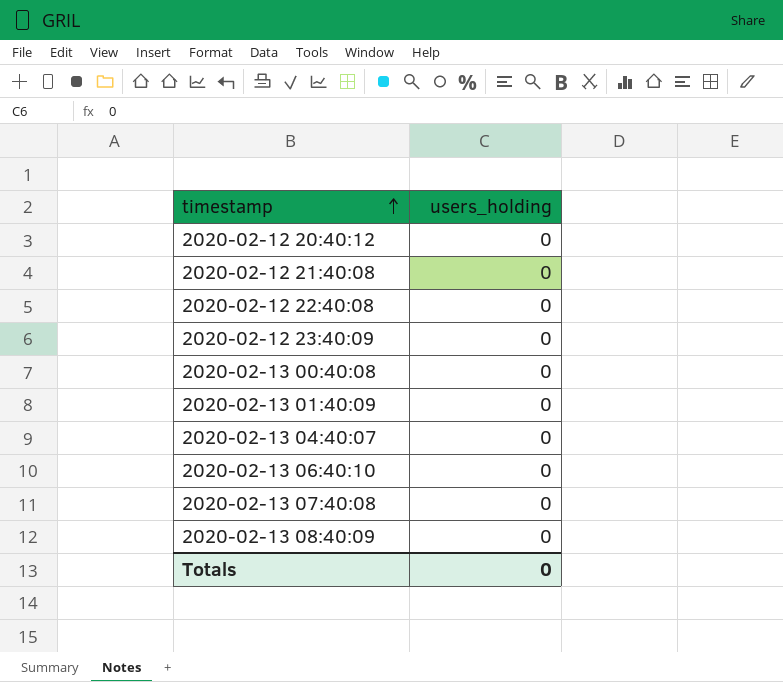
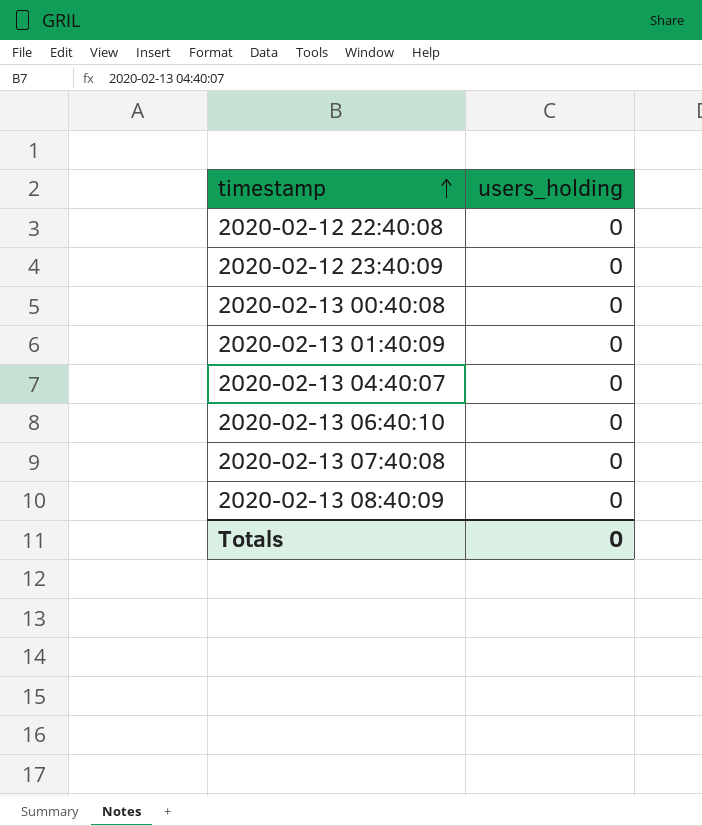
row 2020-02-12 20:40:12: 0 -> none
row 2020-02-12 21:40:08: 0 -> none

